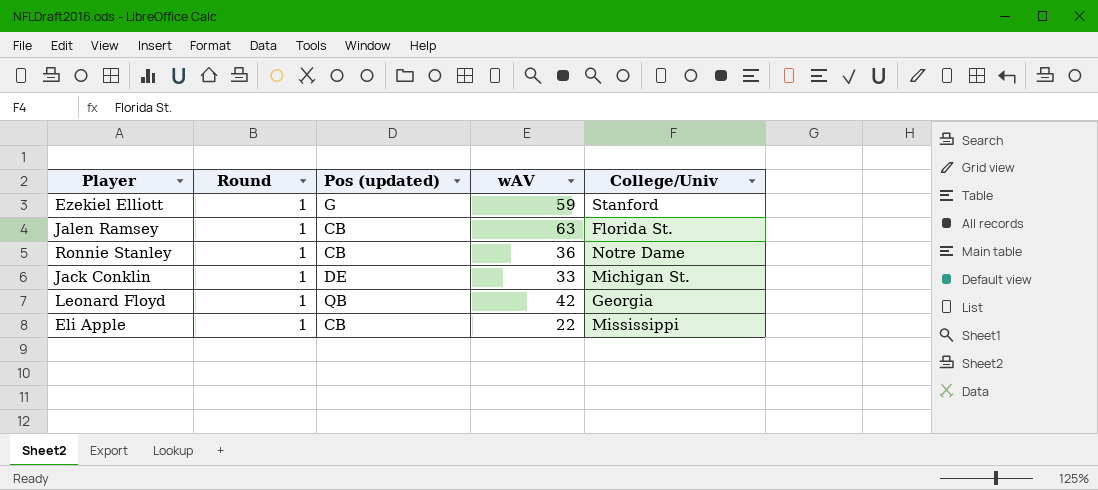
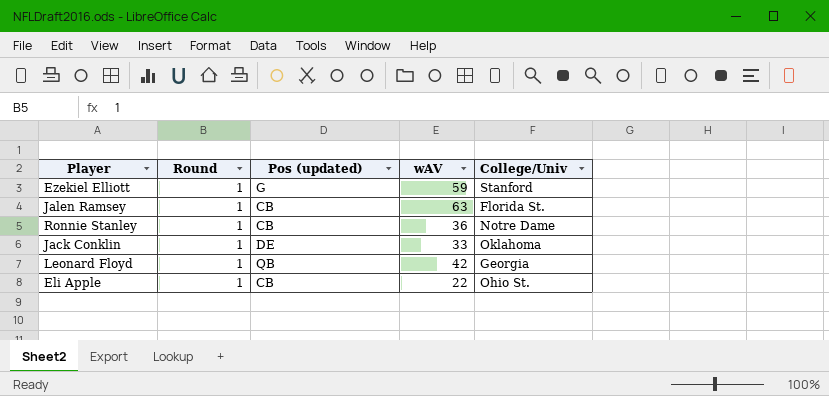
Jack Conklin | College/Univ: Michigan St. -> Oklahoma
Eli Apple | College/Univ: Mississippi -> Ohio St.

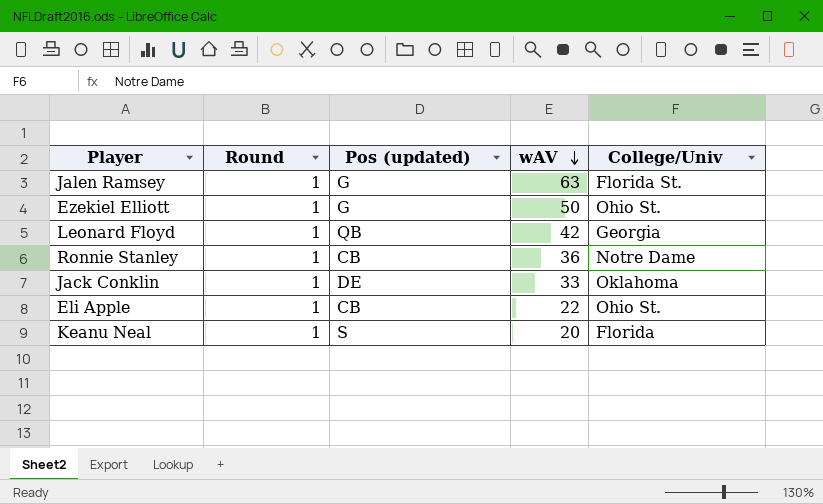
row order: none -> wAV descending
Jalen Ramsey | Pos (updated): CB -> G
Ezekiel Elliott | wAV: 59 -> 50
Ezekiel Elliott | College/Univ: Stanford -> Ohio St.
row Keanu Neal: none -> 1 | S | 20 | Florida

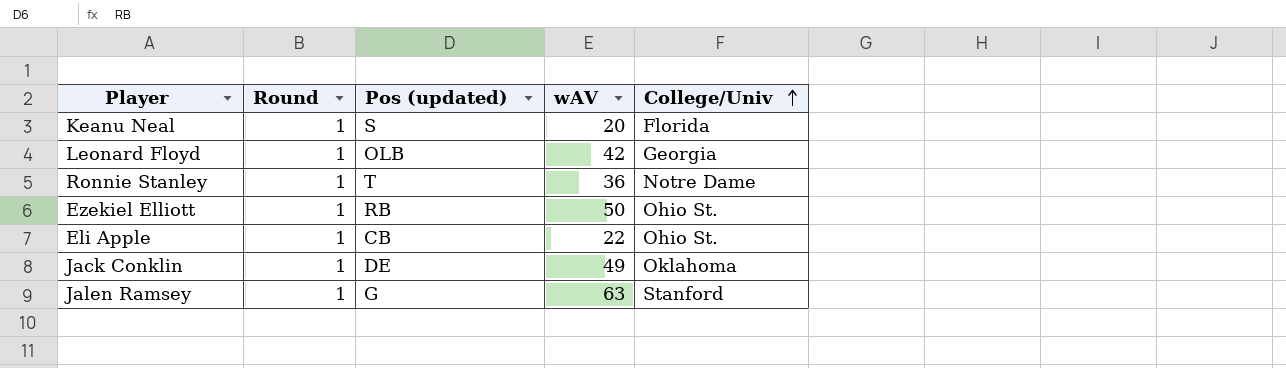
row order: wAV descending -> College/Univ ascending
Leonard Floyd | Pos (updated): QB -> OLB
Ronnie Stanley | Pos (updated): CB -> T
Ezekiel Elliott | Pos (updated): G -> RB
Jack Conklin | wAV: 33 -> 49
Jalen Ramsey | College/Univ: Florida St. -> Stanford

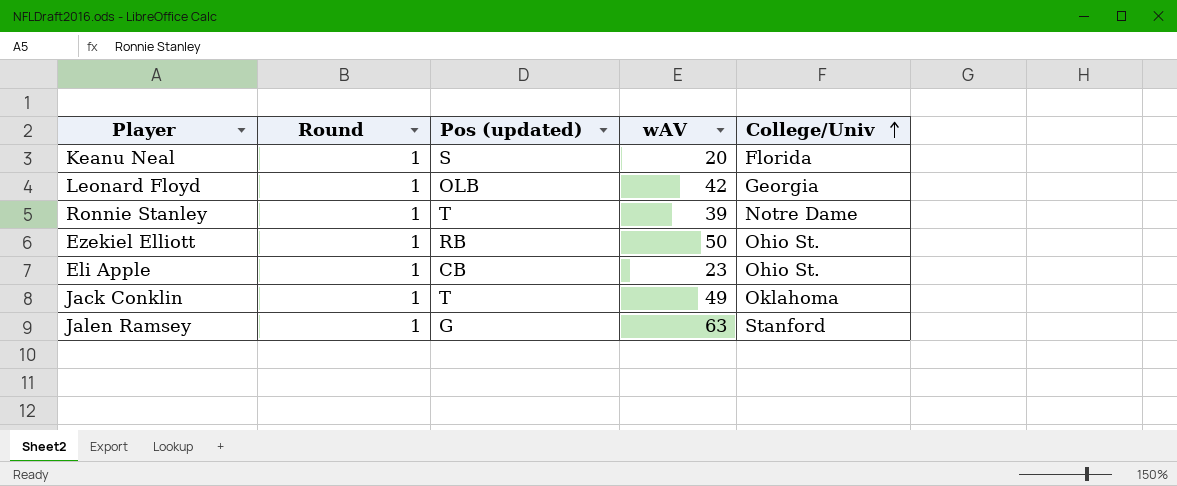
Ronnie Stanley | wAV: 36 -> 39
Eli Apple | wAV: 22 -> 23
Jack Conklin | Pos (updated): DE -> T

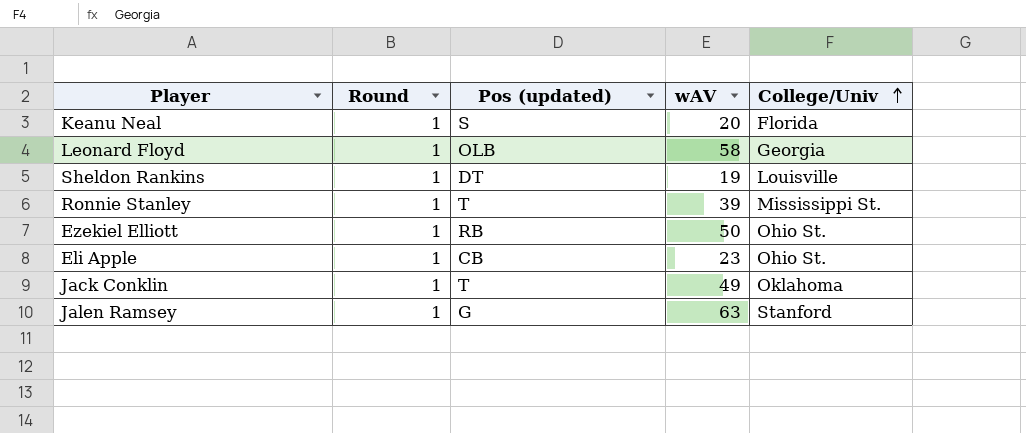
Leonard Floyd | wAV: 42 -> 58
row Sheldon Rankins: none -> 1 | DT | 19 | Louisville
Ronnie Stanley | College/Univ: Notre Dame -> Mississippi St.

